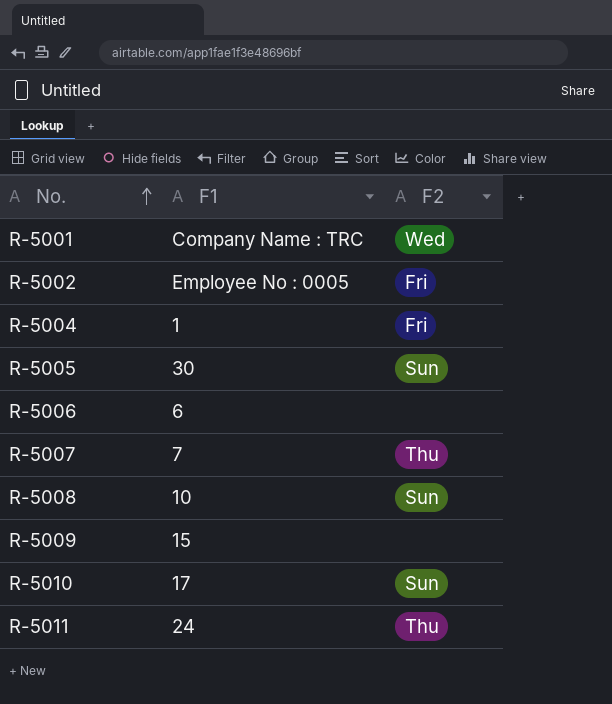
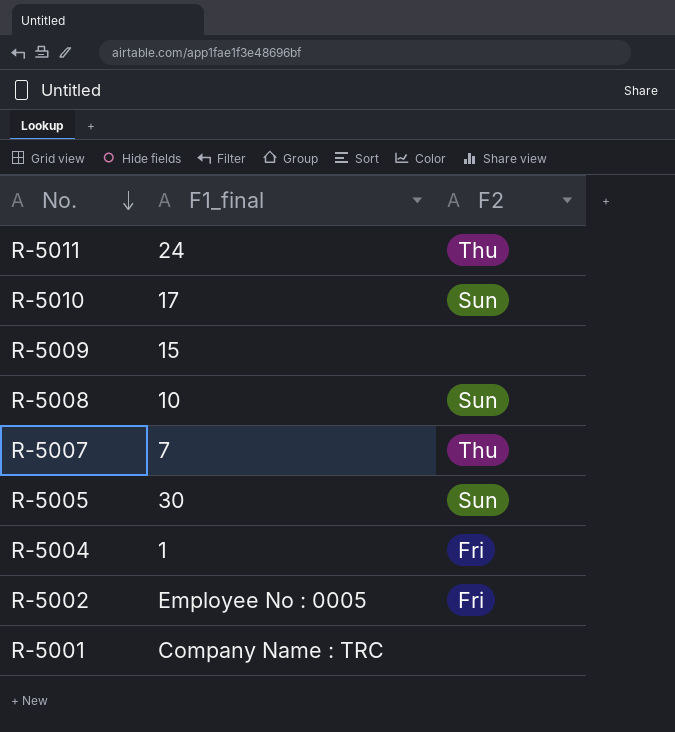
row order: No. ascending -> No. descending
column name: F1 -> F1_final
row R-5006: 6 | none -> none
R-5001 | F2: Wed -> none

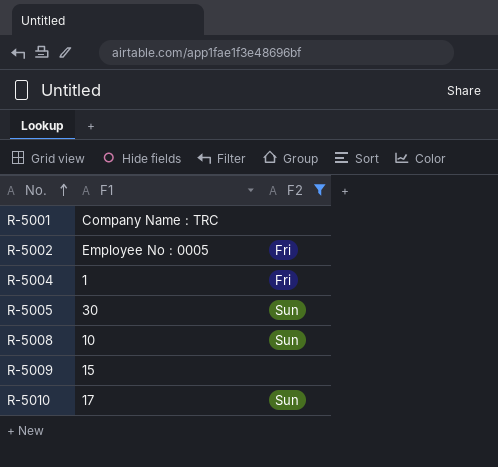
filter: none -> F2 != Thu
row order: No. descending -> No. ascending
column name: F1_final -> F1

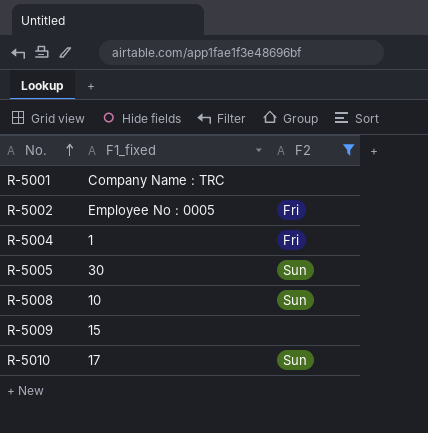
column name: F1 -> F1_fixed

